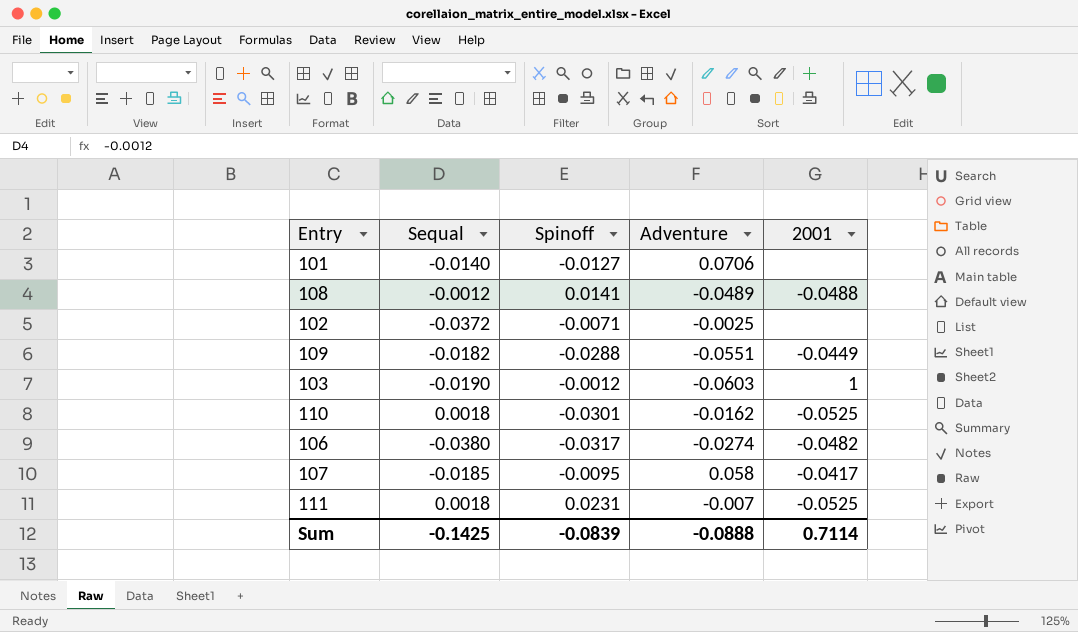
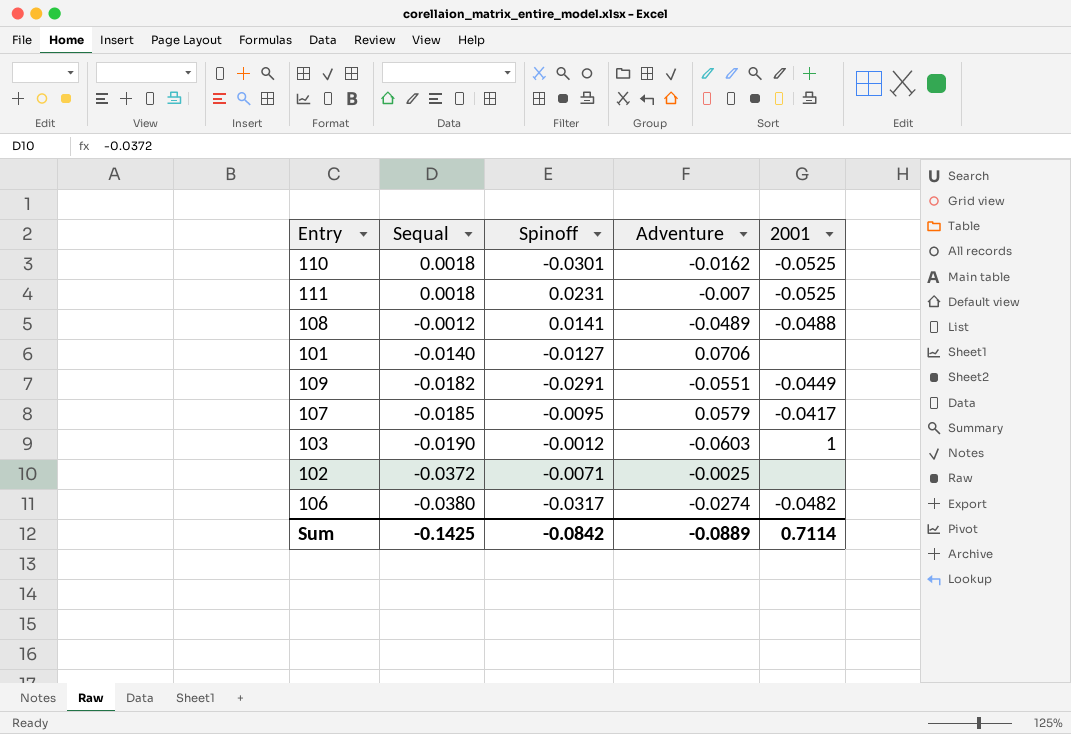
row order: none -> Sequal descending
109 | Spinoff: -0.0288 -> -0.0291
107 | Adventure: 0.058 -> 0.0579
Sum | Spinoff: -0.0839 -> -0.0842
Sum | Adventure: -0.0888 -> -0.0889

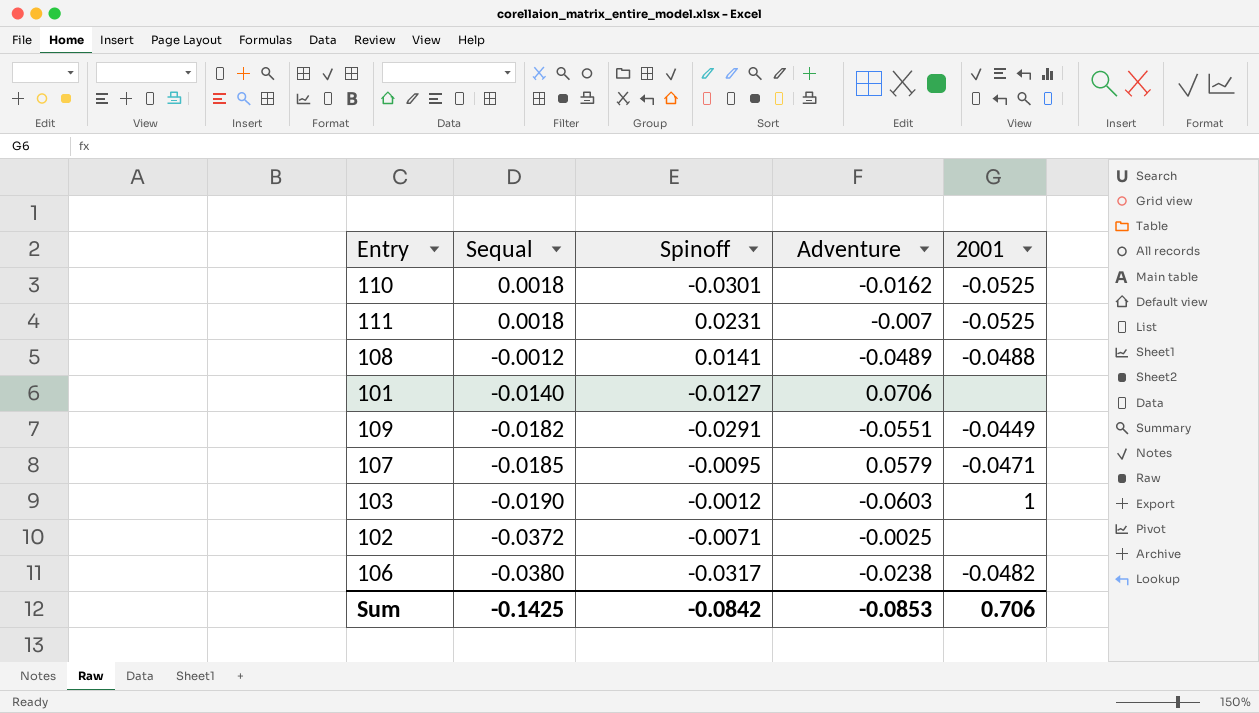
107 | 2001: -0.0417 -> -0.0471
106 | Adventure: -0.0274 -> -0.0238
Sum | Adventure: -0.0889 -> -0.0853
Sum | 2001: 0.7114 -> 0.706

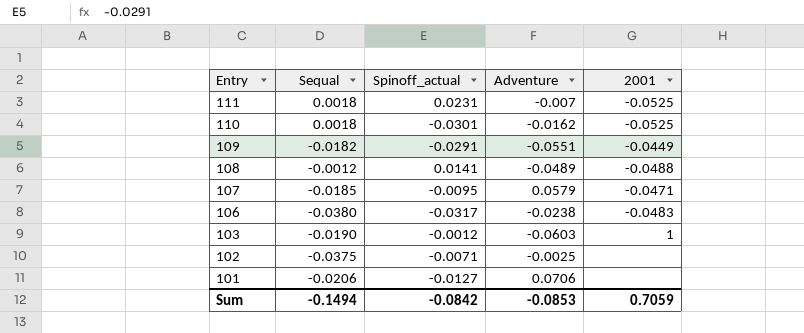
row order: Sequal descending -> Entry descending
column name: Spinoff -> Spinoff_actual
106 | 2001: -0.0482 -> -0.0483
102 | Sequal: -0.0372 -> -0.0375
101 | Sequal: -0.0140 -> -0.0206
Sum | Sequal: -0.1425 -> -0.1494
Sum | 2001: 0.706 -> 0.7059

